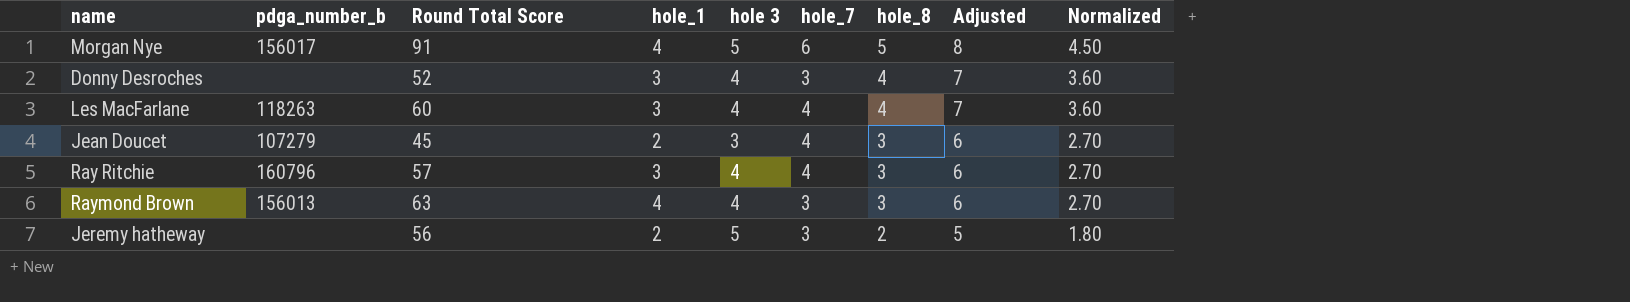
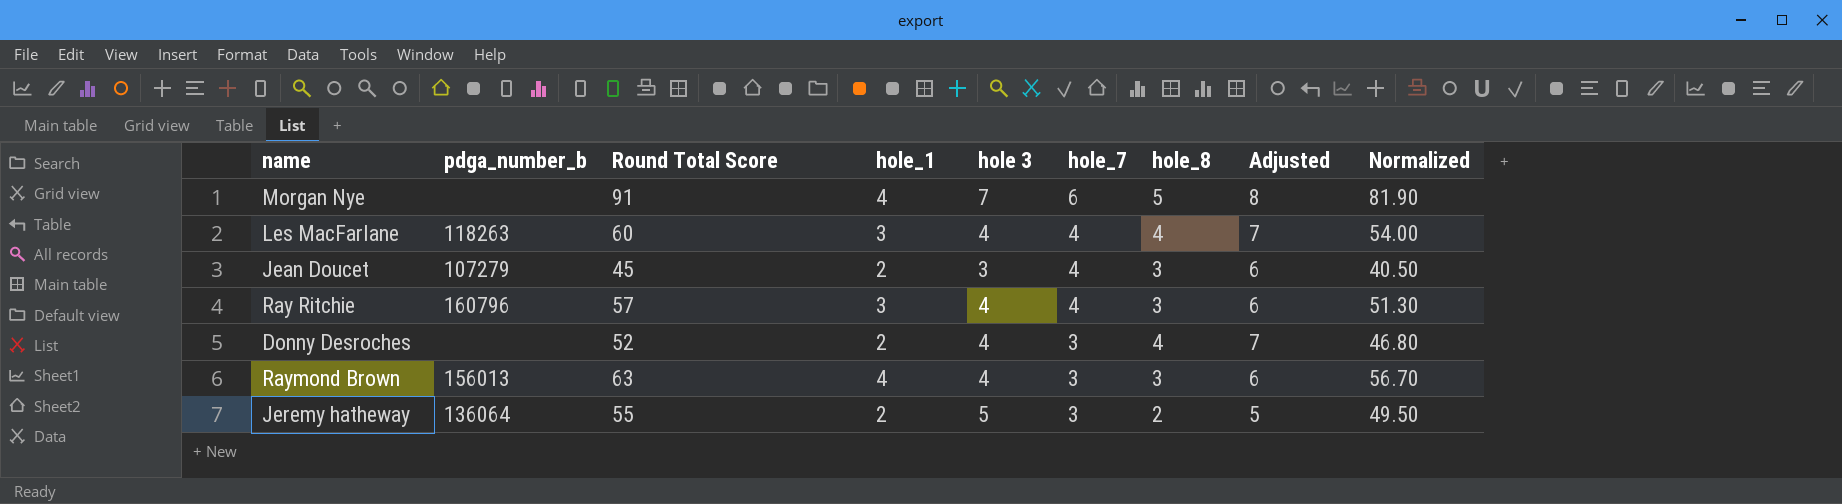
row order: hole_8 descending -> hole_7 descending
column Normalized | formula: [hole_8] * 0.9 -> [Round Total Score] * 0.9
Morgan Nye | pdga_number_b: 156017 -> none
Morgan Nye | hole 3: 5 -> 7
Donny Desroches | hole_1: 3 -> 2
Jeremy hatheway | pdga_number_b: none -> 136064
Jeremy hatheway | Round Total Score: 56 -> 55

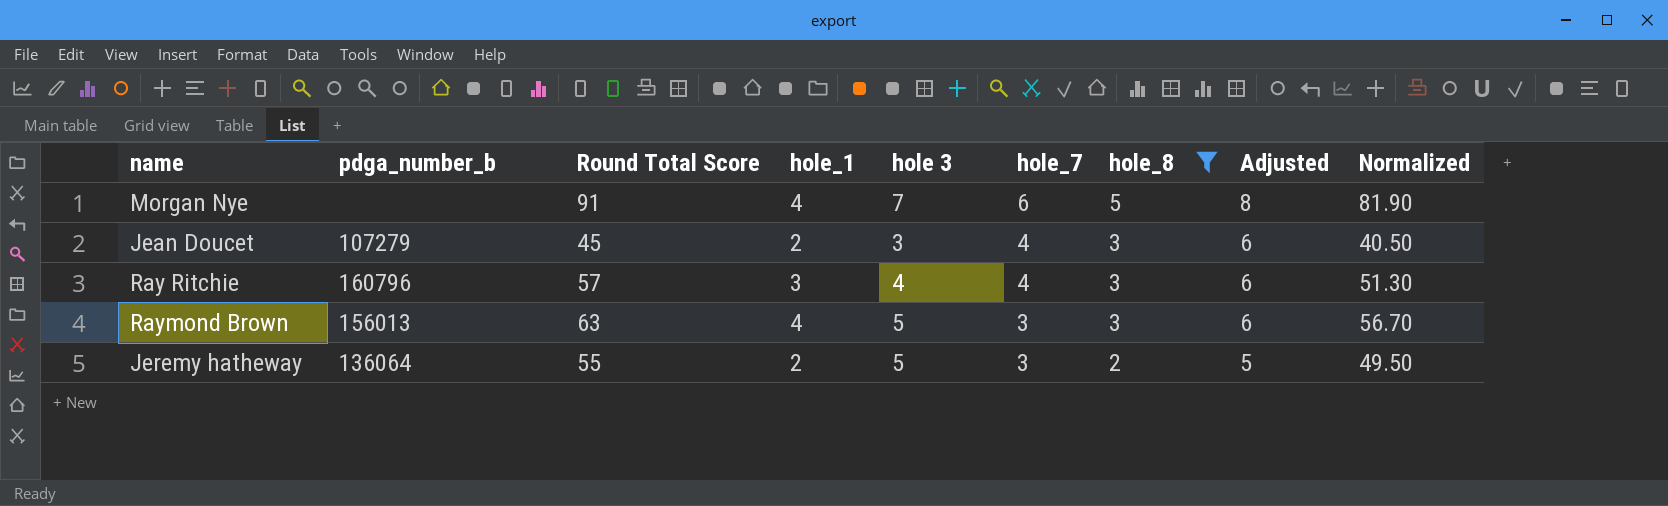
filter: none -> hole_8 != 4
Raymond Brown | hole 3: 4 -> 5

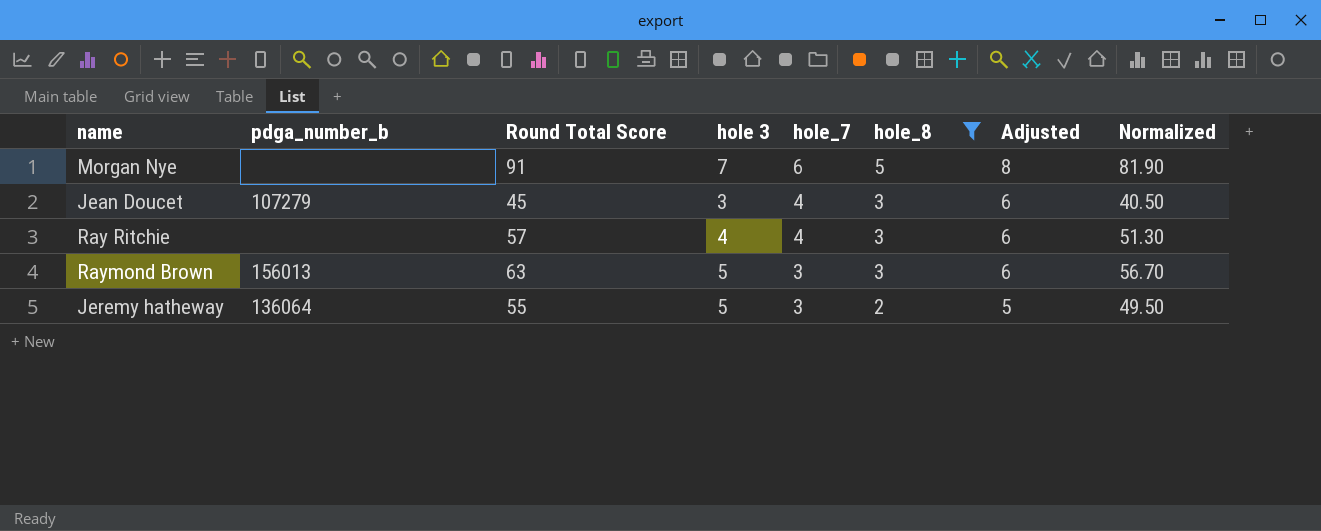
column hole_1 | position: 4 -> none
Ray Ritchie | pdga_number_b: 160796 -> none

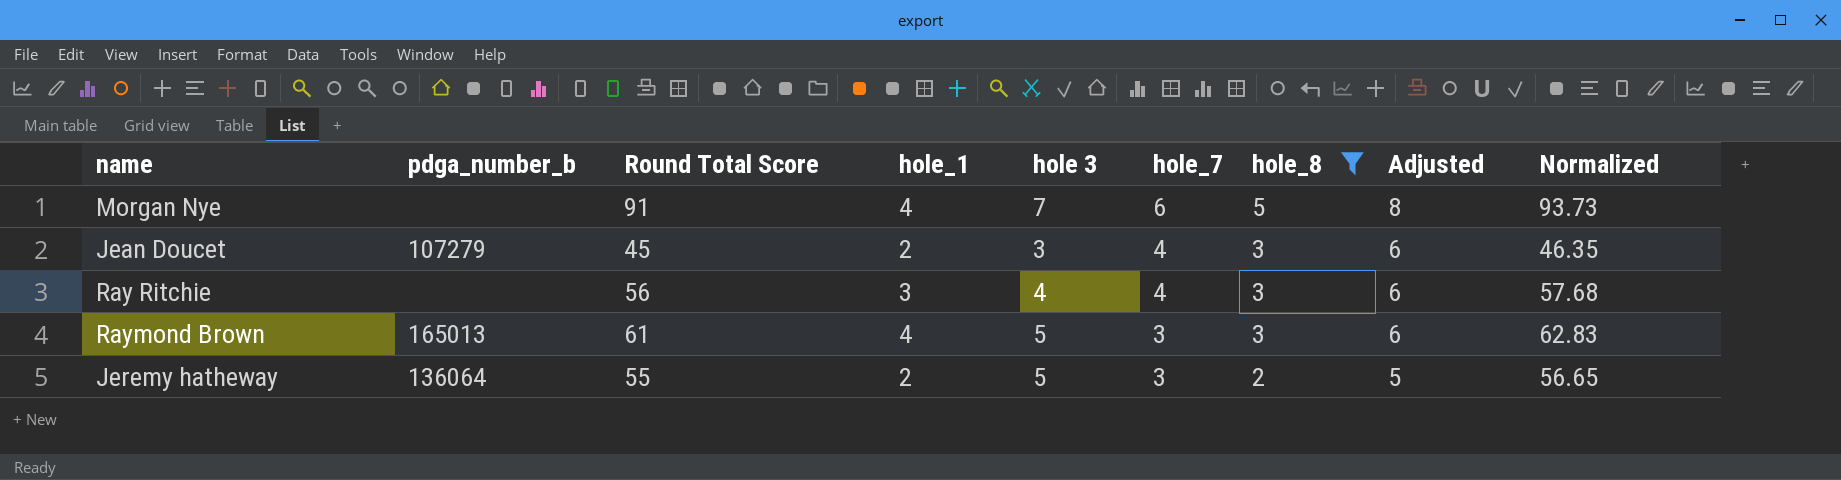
column hole_1 | position: none -> 4
column Normalized | formula: [Round Total Score] * 0.9 -> [Round Total Score] * 1.03
Ray Ritchie | Round Total Score: 57 -> 56
Raymond Brown | pdga_number_b: 156013 -> 165013
Raymond Brown | Round Total Score: 63 -> 61

